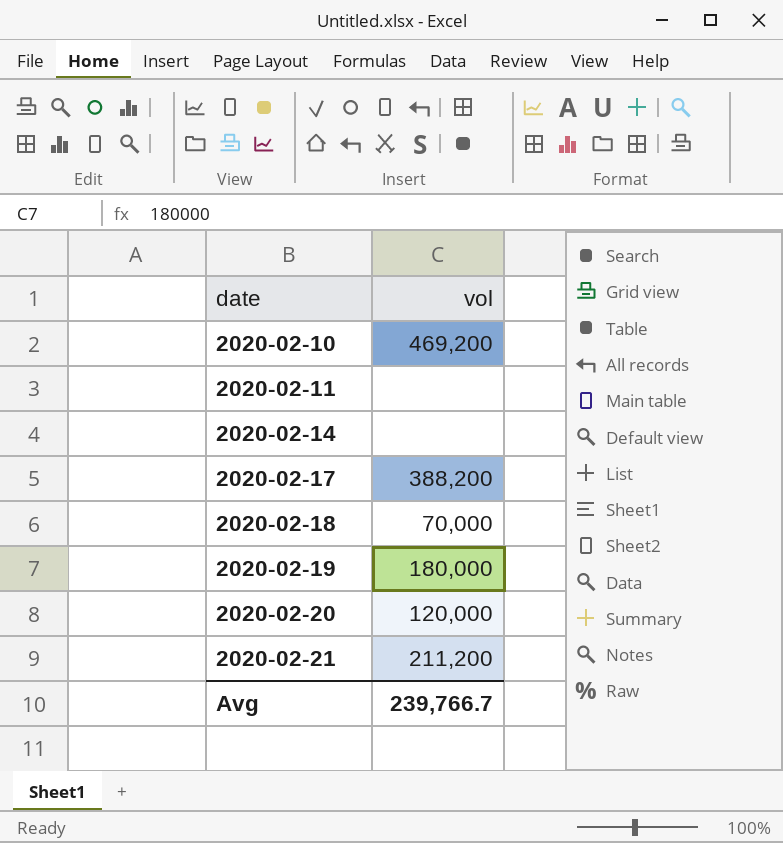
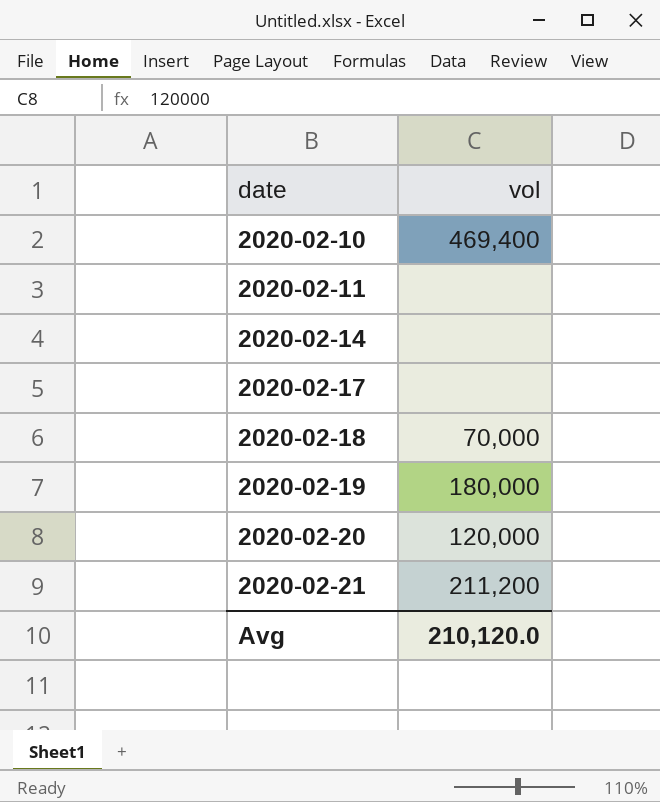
2020-02-10 | vol: 469,200 -> 469,400
2020-02-17 | vol: 388,200 -> none
Avg | vol: 239,766.7 -> 210,120.0

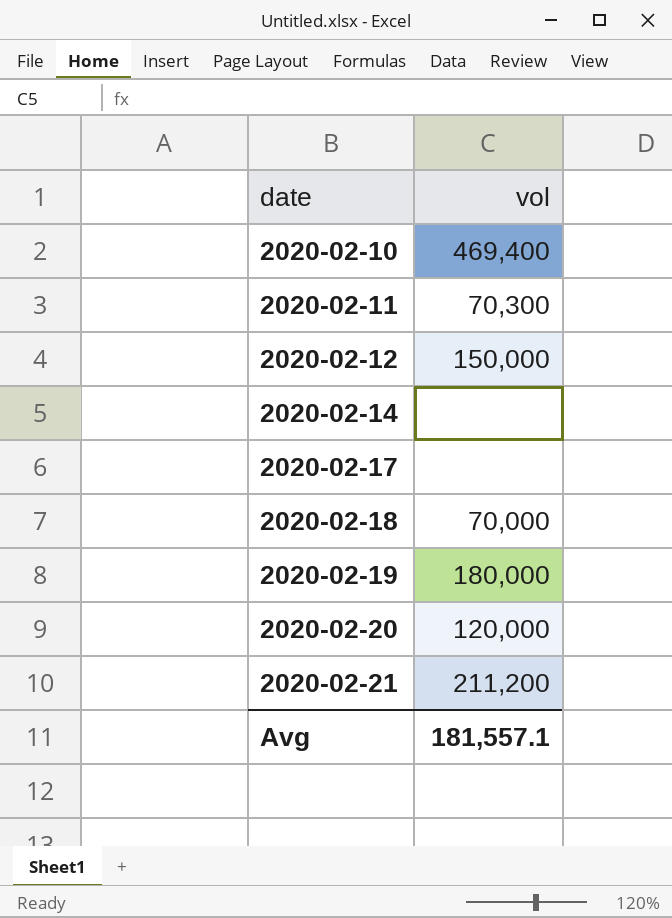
2020-02-11 | vol: none -> 70,300
row 2020-02-12: none -> 150,000
Avg | vol: 210,120.0 -> 181,557.1

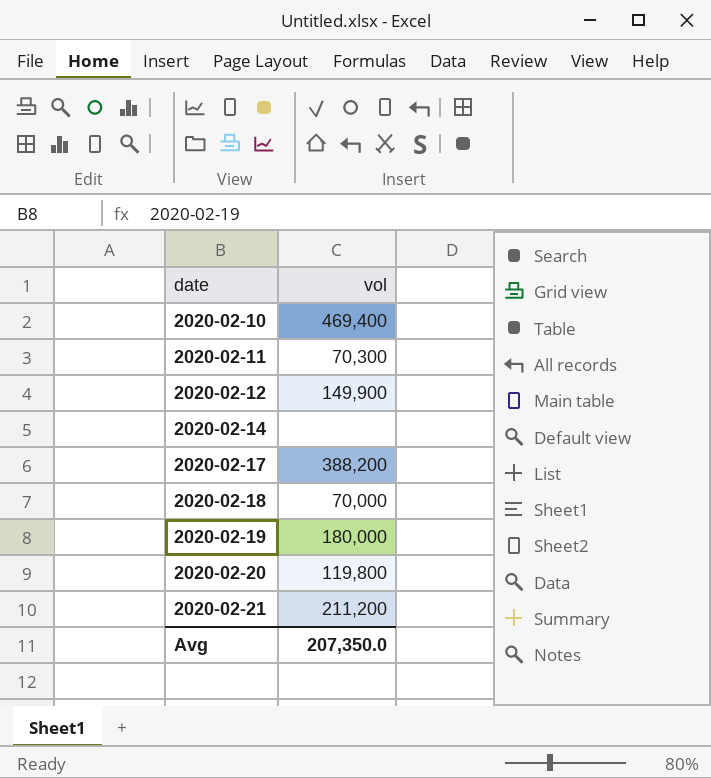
2020-02-12 | vol: 150,000 -> 149,900
2020-02-17 | vol: none -> 388,200
2020-02-20 | vol: 120,000 -> 119,800
Avg | vol: 181,557.1 -> 207,350.0

